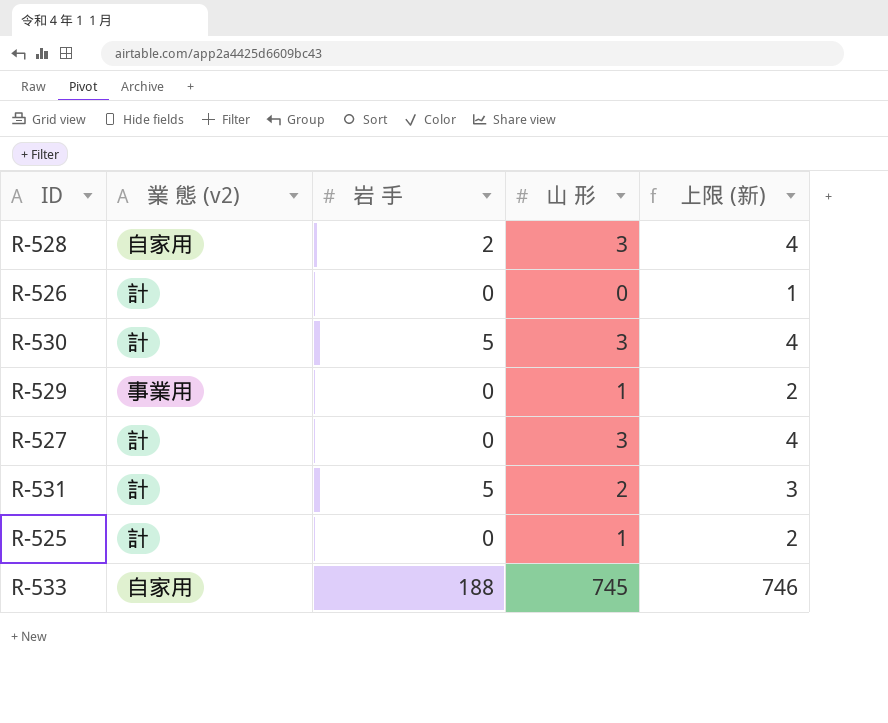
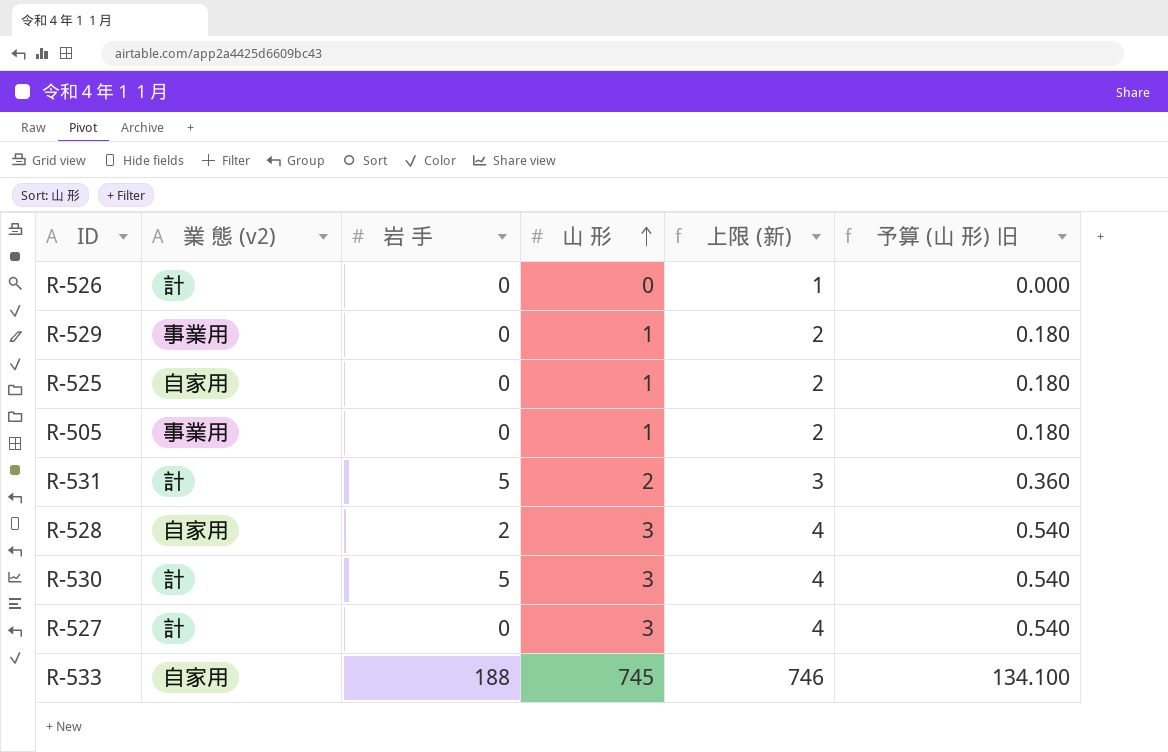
row order: none -> 山 形 ascending
column 予算 (山 形) 旧 | formula: none -> [山 形] * 0.18
R-525 | 業 態 (v2): 計 -> 自家用
row R-505: none -> 事業用 | 0 | 1 | 2 | 0.180

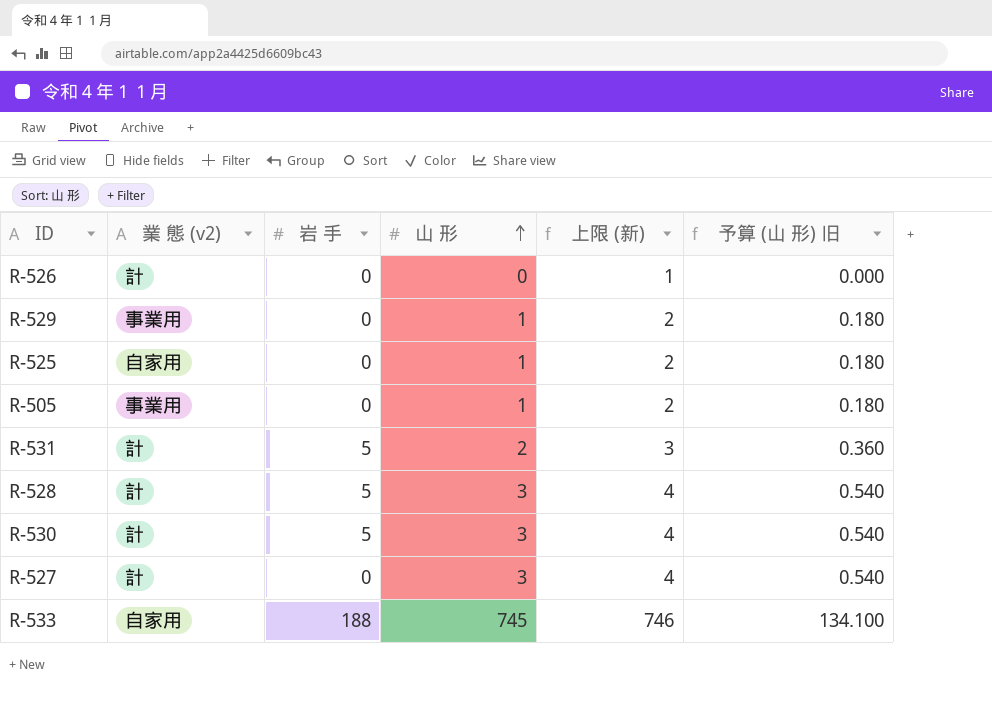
R-528 | 業 態 (v2): 自家用 -> 計
R-528 | 岩 手: 2 -> 5

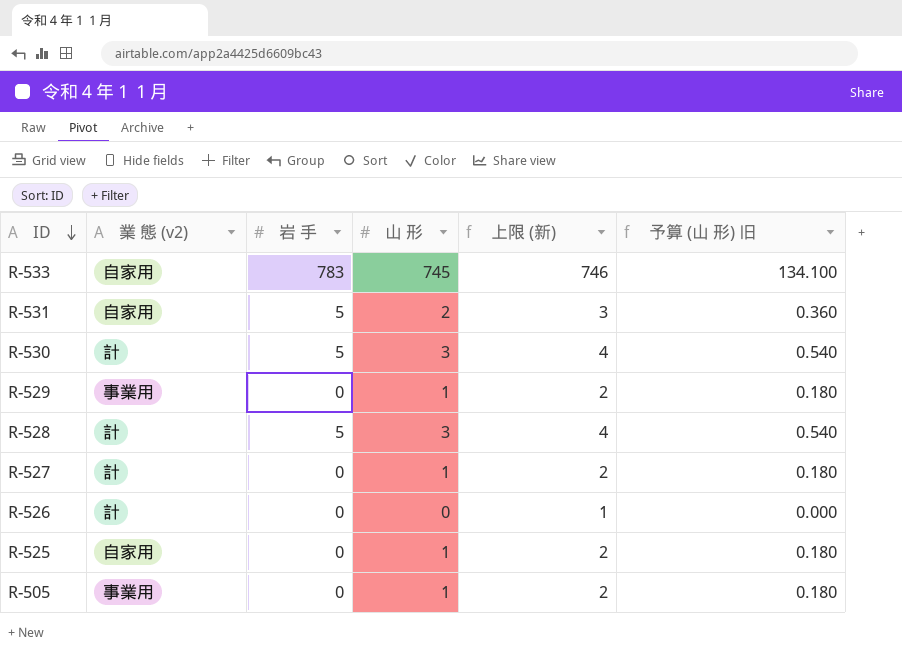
row order: 山 形 ascending -> ID descending
R-533 | 岩 手: 188 -> 783
R-531 | 業 態 (v2): 計 -> 自家用
R-527 | 山 形: 3 -> 1
R-527 | 上限 (新): 4 -> 2
R-527 | 予算 (山 形) 旧: 0.540 -> 0.180

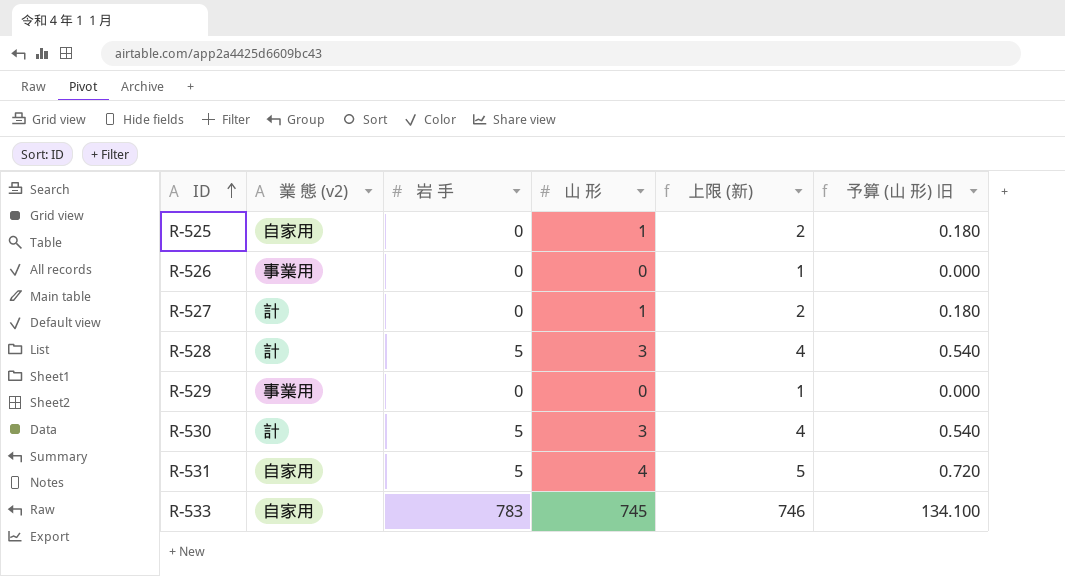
row order: ID descending -> ID ascending
row R-505: 事業用 | 0 | 1 | 2 | 0.180 -> none
R-526 | 業 態 (v2): 計 -> 事業用
R-529 | 山 形: 1 -> 0
R-529 | 上限 (新): 2 -> 1
R-529 | 予算 (山 形) 旧: 0.180 -> 0.000
R-531 | 山 形: 2 -> 4
R-531 | 上限 (新): 3 -> 5
R-531 | 予算 (山 形) 旧: 0.360 -> 0.720

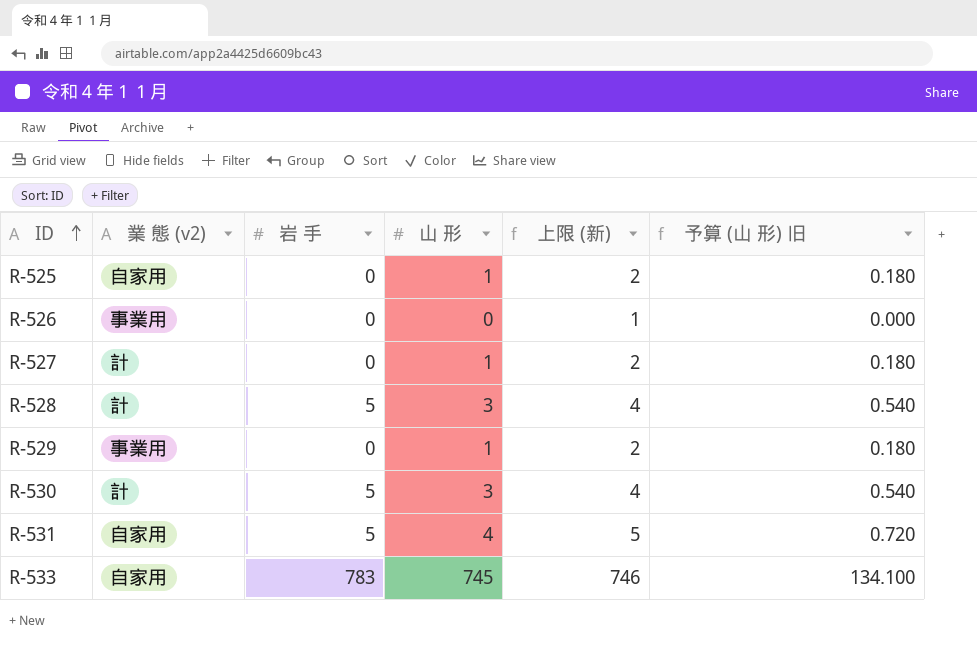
R-529 | 山 形: 0 -> 1
R-529 | 上限 (新): 1 -> 2
R-529 | 予算 (山 形) 旧: 0.000 -> 0.180

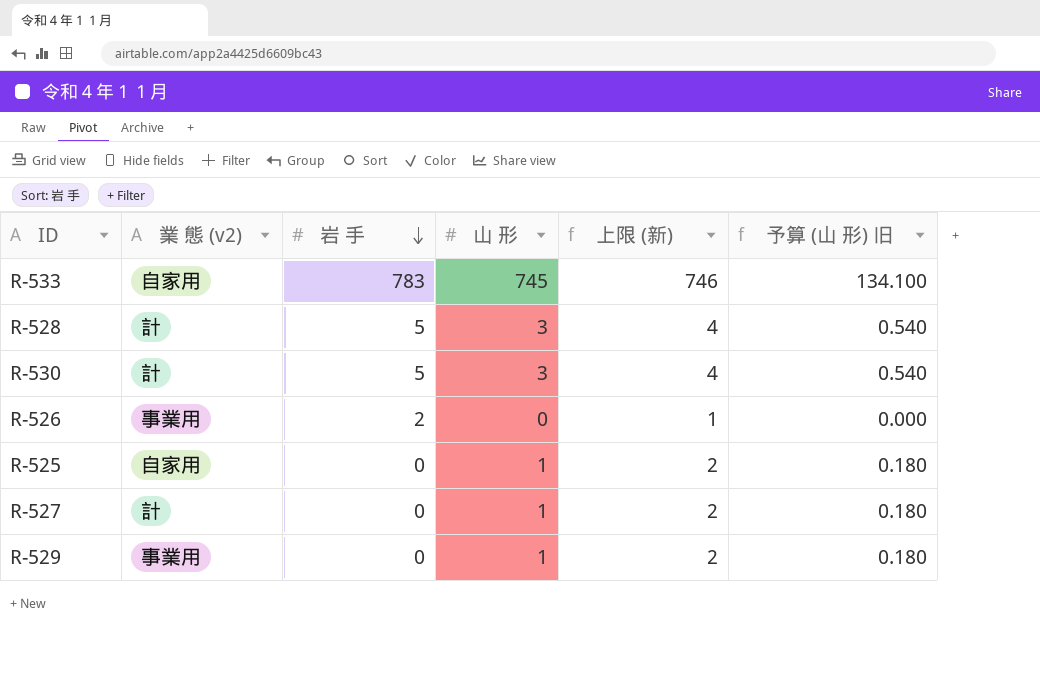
row order: ID ascending -> 岩 手 descending
row R-531: 自家用 | 5 | 4 | 5 | 0.720 -> none
R-526 | 岩 手: 0 -> 2

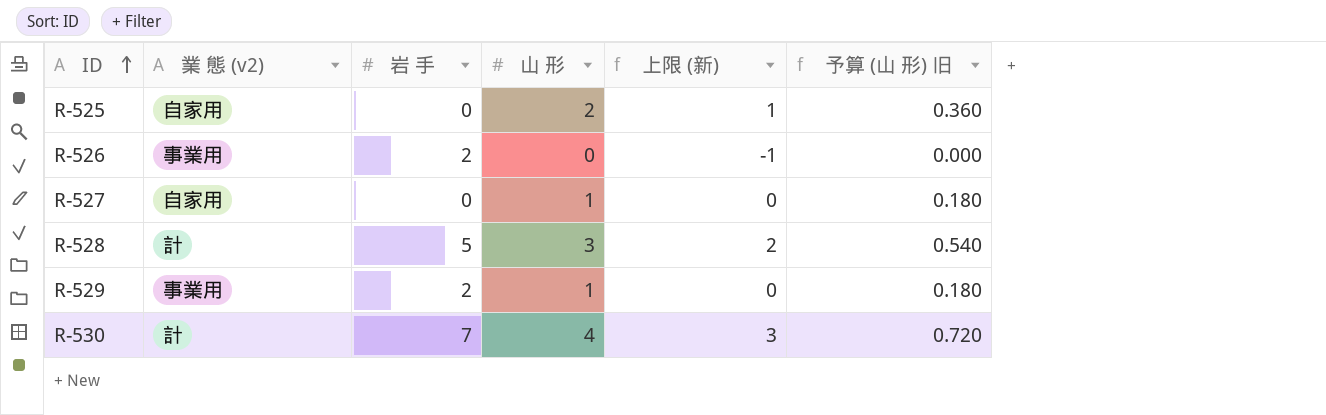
row order: 岩 手 descending -> ID ascending
column 上限 (新) | formula: [山 形] + 1 -> [山 形] - 1
row R-533: 自家用 | 783 | 745 | 746 | 134.100 -> none
R-525 | 山 形: 1 -> 2
R-525 | 予算 (山 形) 旧: 0.180 -> 0.360
R-527 | 業 態 (v2): 計 -> 自家用
R-529 | 岩 手: 0 -> 2
R-530 | 岩 手: 5 -> 7
R-530 | 山 形: 3 -> 4
R-530 | 予算 (山 形) 旧: 0.540 -> 0.720

